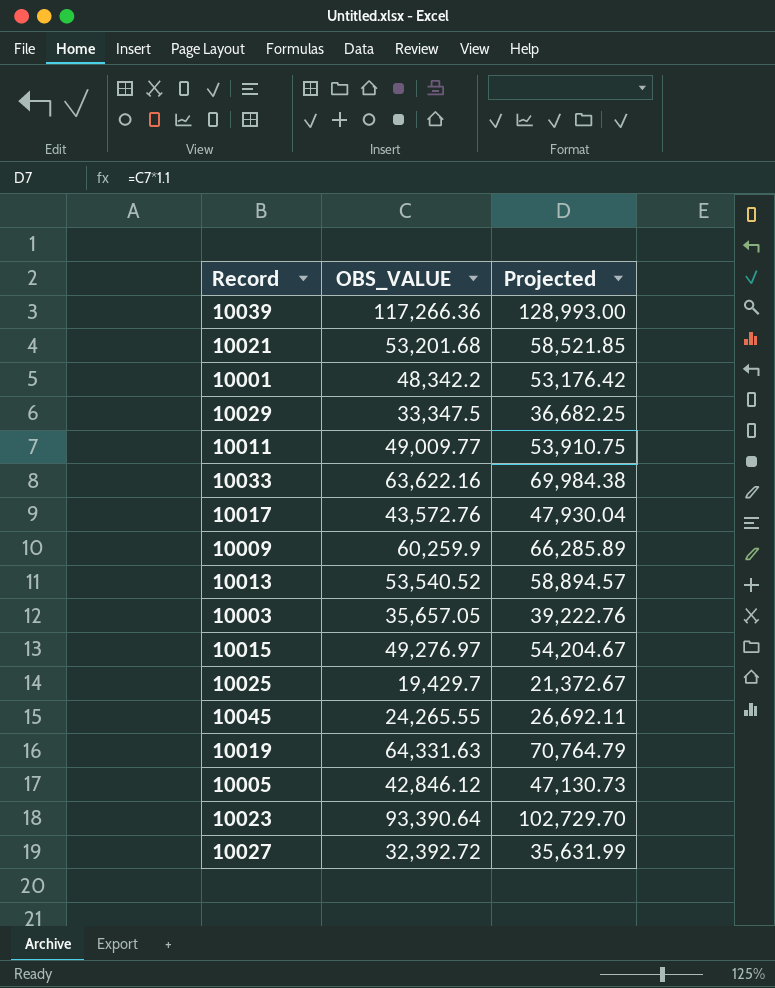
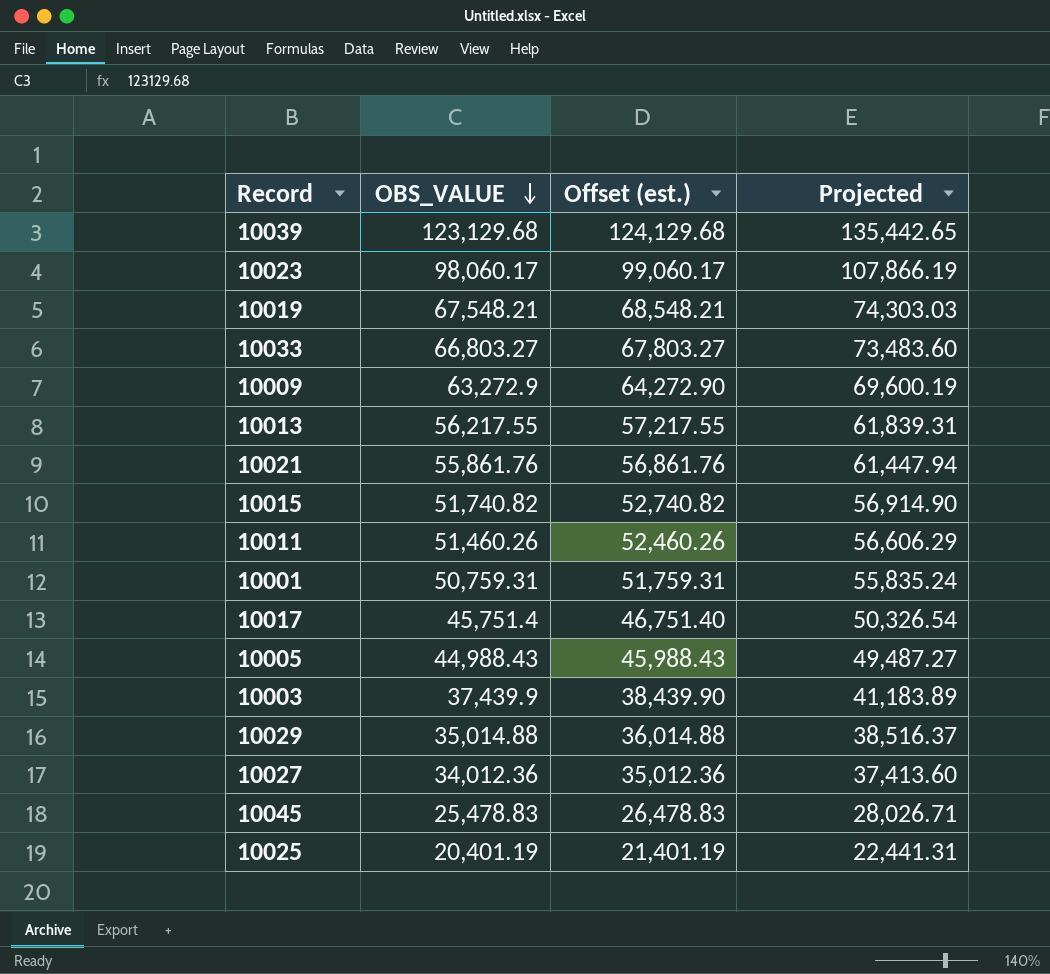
row order: none -> OBS_VALUE descending
column Offset (est.) | formula: none -> [OBS_VALUE] + 1000
10039 | OBS_VALUE: 117,266.36 -> 123,129.68
10039 | Projected: 128,993.00 -> 135,442.65
10023 | OBS_VALUE: 93,390.64 -> 98,060.17
10023 | Projected: 102,729.70 -> 107,866.19
10019 | OBS_VALUE: 64,331.63 -> 67,548.21
10019 | Projected: 70,764.79 -> 74,303.03
10033 | OBS_VALUE: 63,622.16 -> 66,803.27
10033 | Projected: 69,984.38 -> 73,483.60
10009 | OBS_VALUE: 60,259.9 -> 63,272.9
10009 | Projected: 66,285.89 -> 69,600.19
10013 | OBS_VALUE: 53,540.52 -> 56,217.55
10013 | Projected: 58,894.57 -> 61,839.31
10021 | OBS_VALUE: 53,201.68 -> 55,861.76
10021 | Projected: 58,521.85 -> 61,447.94
10015 | OBS_VALUE: 49,276.97 -> 51,740.82
10015 | Projected: 54,204.67 -> 56,914.90
10011 | OBS_VALUE: 49,009.77 -> 51,460.26
10011 | Projected: 53,910.75 -> 56,606.29
10001 | OBS_VALUE: 48,342.2 -> 50,759.31
10001 | Projected: 53,176.42 -> 55,835.24
10017 | OBS_VALUE: 43,572.76 -> 45,751.4
10017 | Projected: 47,930.04 -> 50,326.54
10005 | OBS_VALUE: 42,846.12 -> 44,988.43
10005 | Projected: 47,130.73 -> 49,487.27
10003 | OBS_VALUE: 35,657.05 -> 37,439.9
10003 | Projected: 39,222.76 -> 41,183.89
10029 | OBS_VALUE: 33,347.5 -> 35,014.88
10029 | Projected: 36,682.25 -> 38,516.37
10027 | OBS_VALUE: 32,392.72 -> 34,012.36
10027 | Projected: 35,631.99 -> 37,413.60
10045 | OBS_VALUE: 24,265.55 -> 25,478.83
10045 | Projected: 26,692.11 -> 28,026.71
10025 | OBS_VALUE: 19,429.7 -> 20,401.19
10025 | Projected: 21,372.67 -> 22,441.31

